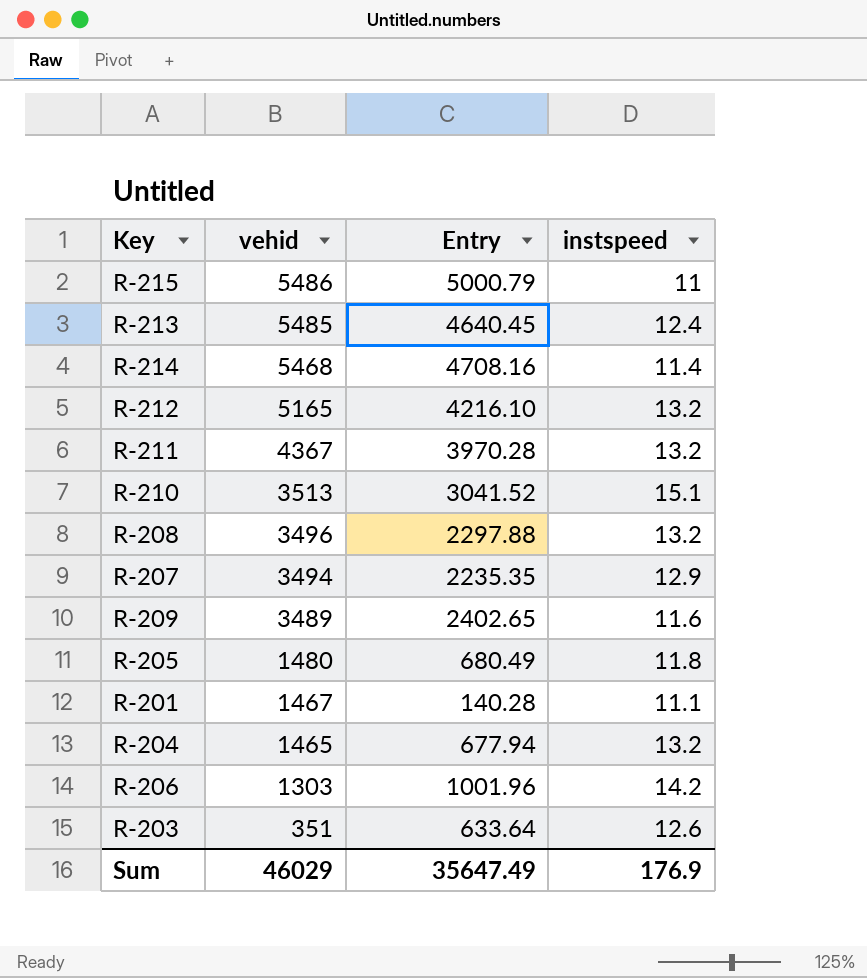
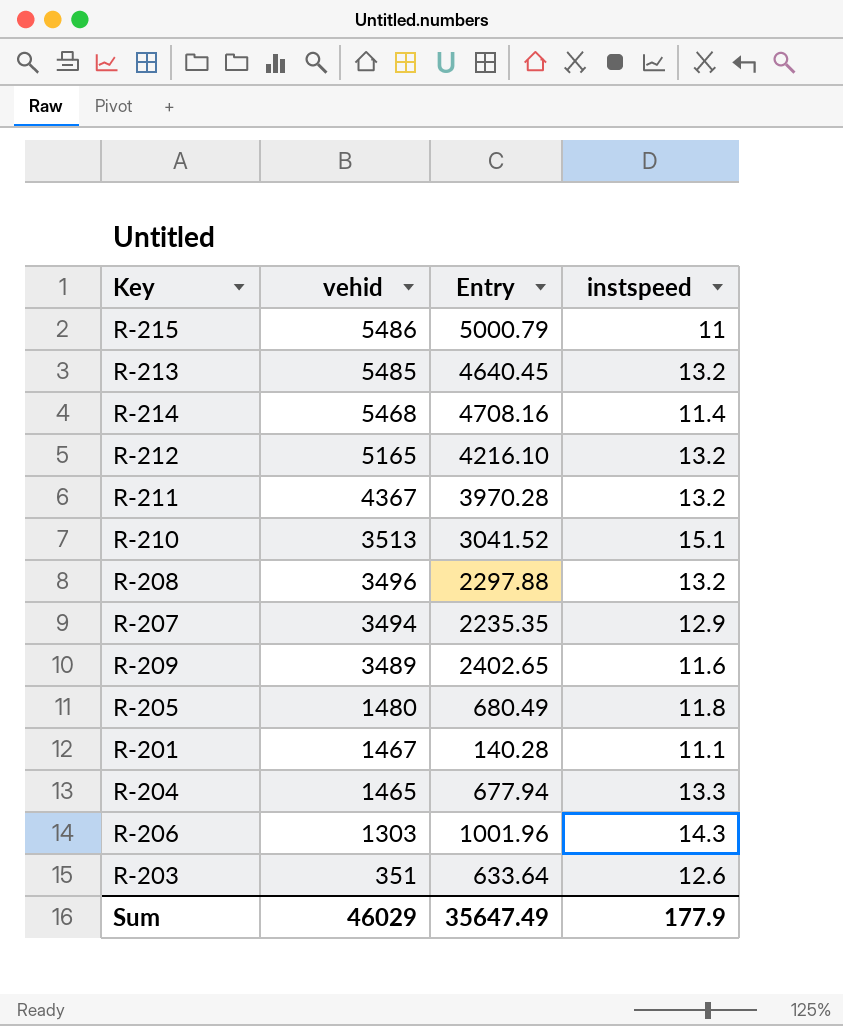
R-213 | instspeed: 12.4 -> 13.2
R-204 | instspeed: 13.2 -> 13.3
R-206 | instspeed: 14.2 -> 14.3
Sum | instspeed: 176.9 -> 177.9

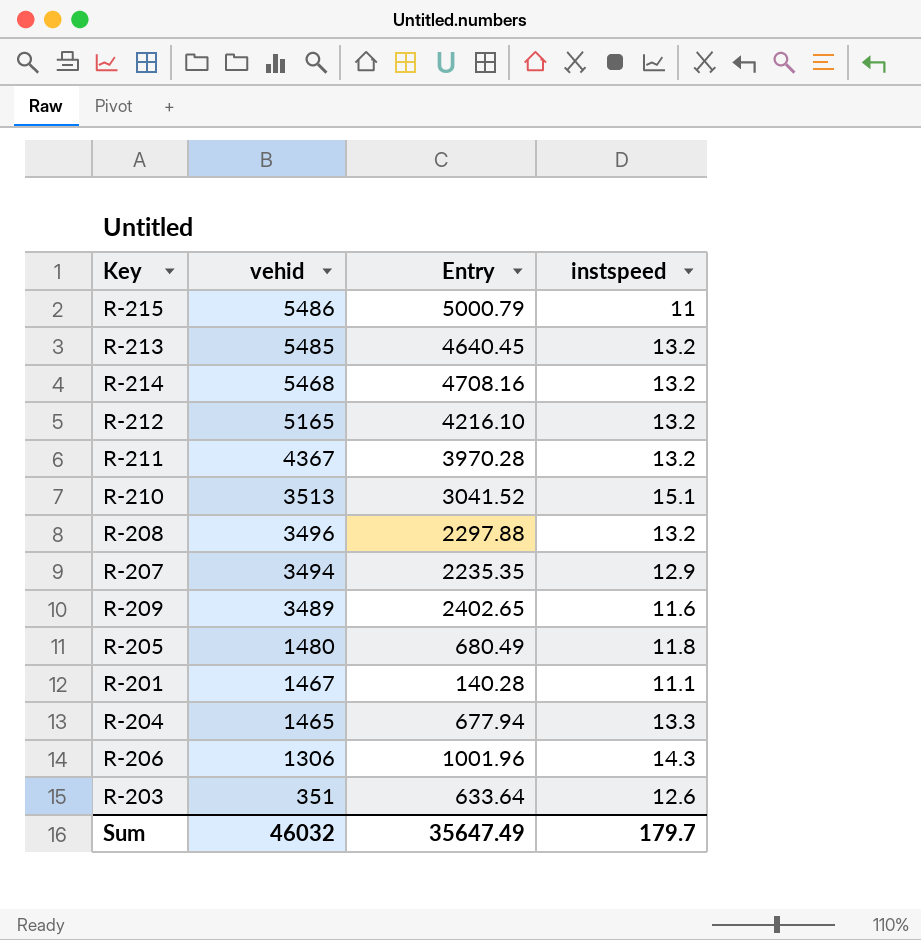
R-214 | instspeed: 11.4 -> 13.2
R-206 | vehid: 1303 -> 1306
Sum | vehid: 46029 -> 46032
Sum | instspeed: 177.9 -> 179.7

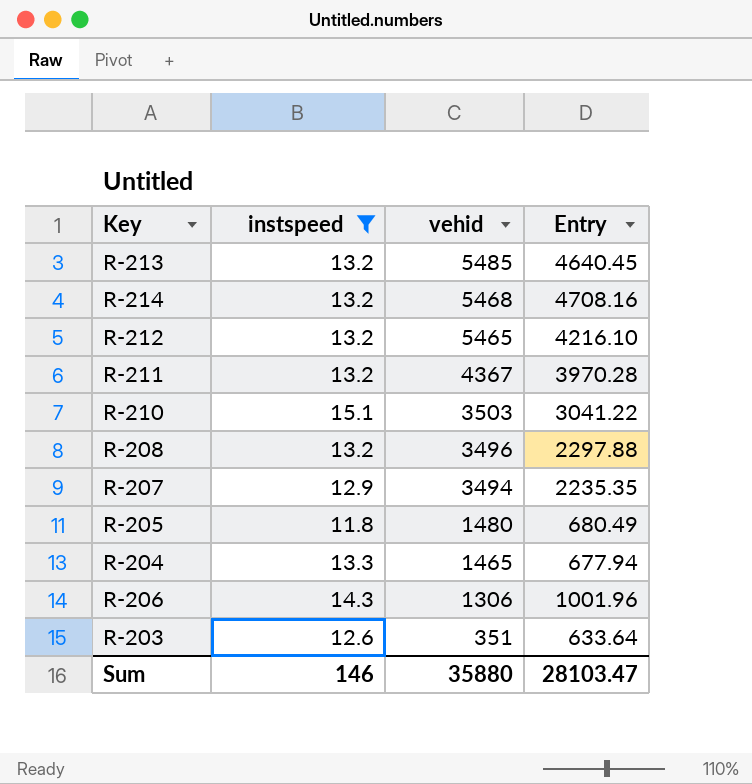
filter: none -> instspeed >= 11.8
column instspeed | position: 4 -> 2
R-212 | vehid: 5165 -> 5465
R-210 | vehid: 3513 -> 3503
R-210 | Entry: 3041.52 -> 3041.22
Sum | instspeed: 179.7 -> 146
Sum | vehid: 46032 -> 35880
Sum | Entry: 35647.49 -> 28103.47

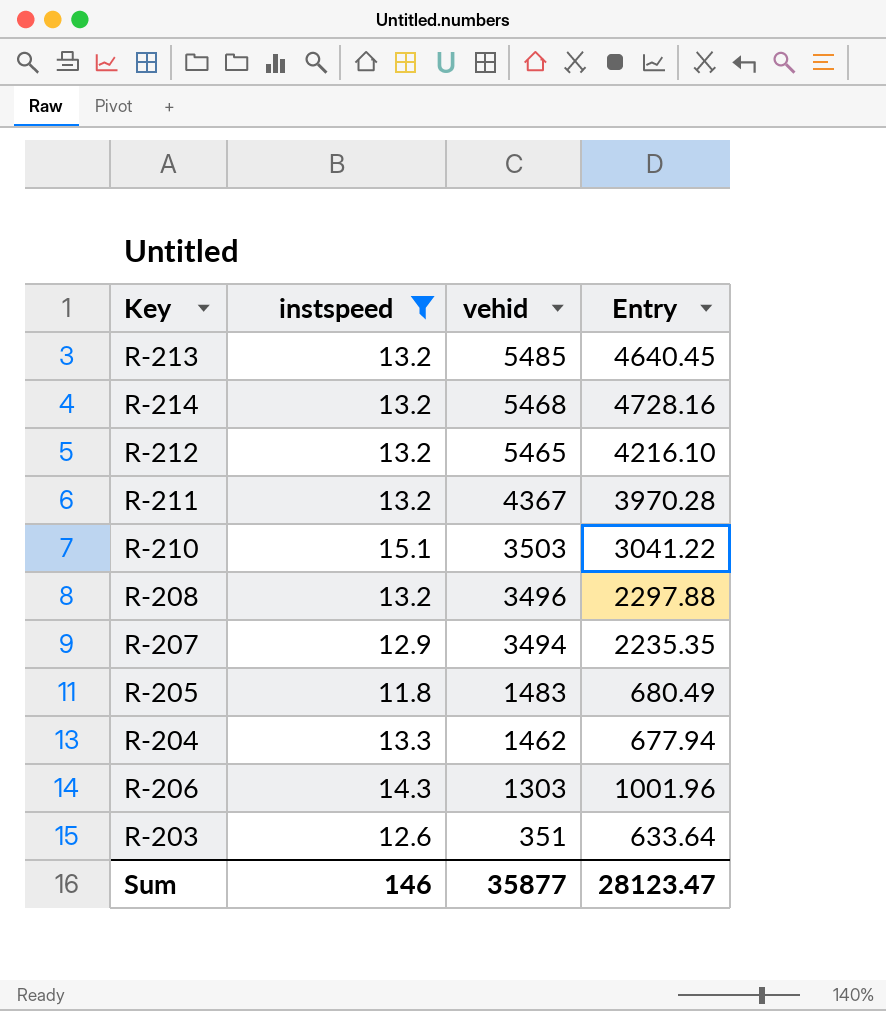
R-214 | Entry: 4708.16 -> 4728.16
R-205 | vehid: 1480 -> 1483
R-204 | vehid: 1465 -> 1462
R-206 | vehid: 1306 -> 1303
Sum | vehid: 35880 -> 35877
Sum | Entry: 28103.47 -> 28123.47

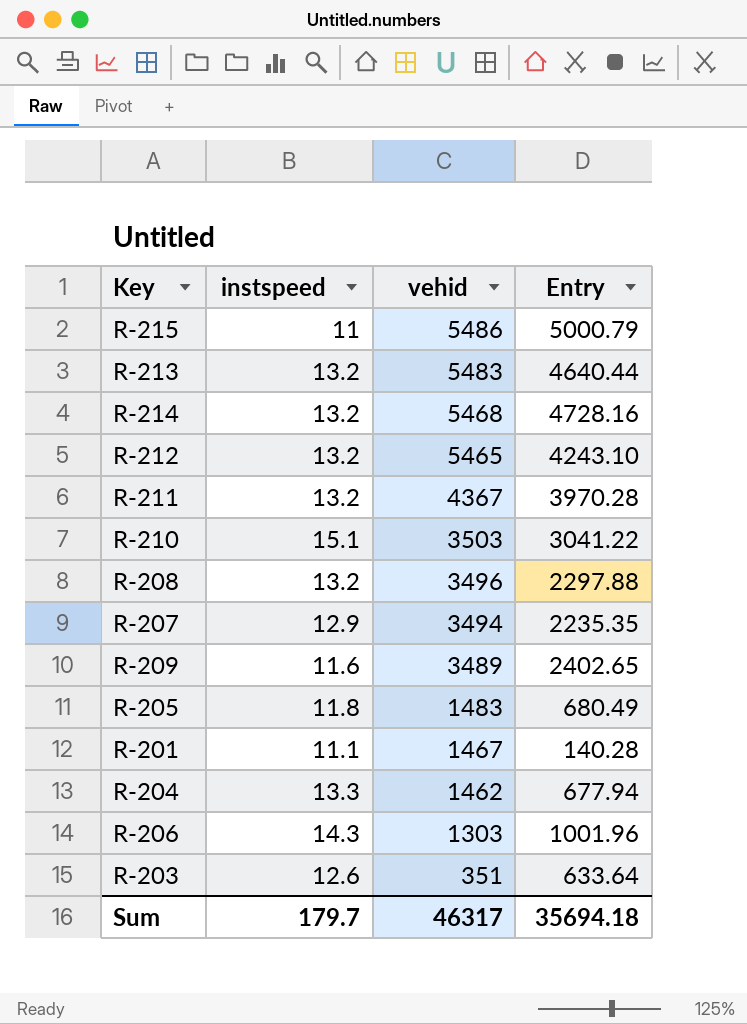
filter: instspeed >= 11.8 -> none
R-213 | vehid: 5485 -> 5483
R-213 | Entry: 4640.45 -> 4640.44
R-212 | Entry: 4216.10 -> 4243.10
Sum | instspeed: 146 -> 179.7
Sum | vehid: 35877 -> 46317
Sum | Entry: 28123.47 -> 35694.18

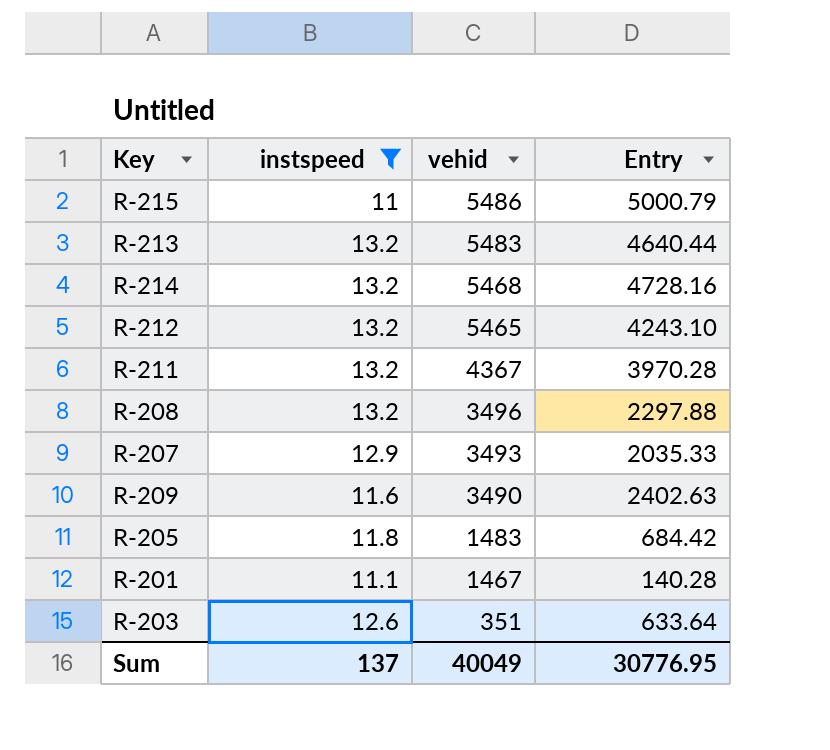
filter: none -> instspeed <= 13.2
R-207 | vehid: 3494 -> 3493
R-207 | Entry: 2235.35 -> 2035.33
R-209 | vehid: 3489 -> 3490
R-209 | Entry: 2402.65 -> 2402.63
R-205 | Entry: 680.49 -> 684.42
Sum | instspeed: 179.7 -> 137
Sum | vehid: 46317 -> 40049
Sum | Entry: 35694.18 -> 30776.95

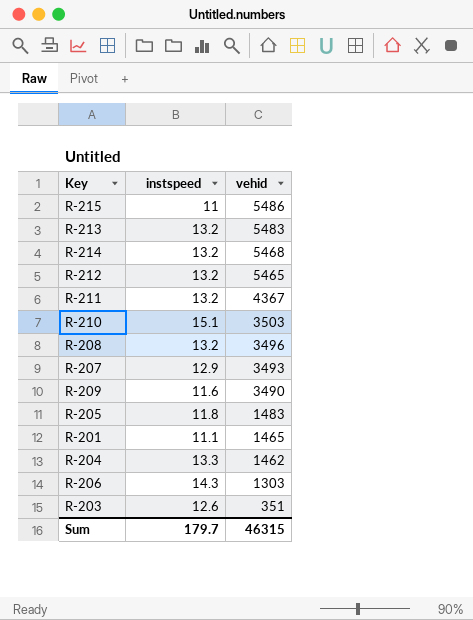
filter: instspeed <= 13.2 -> none
column Entry | position: 4 -> none
R-201 | vehid: 1467 -> 1465
Sum | instspeed: 137 -> 179.7
Sum | vehid: 40049 -> 46315

